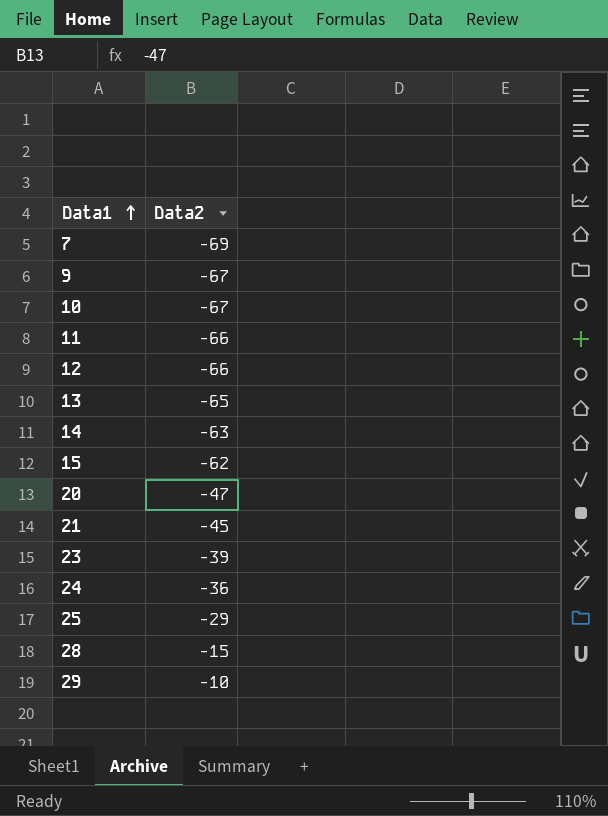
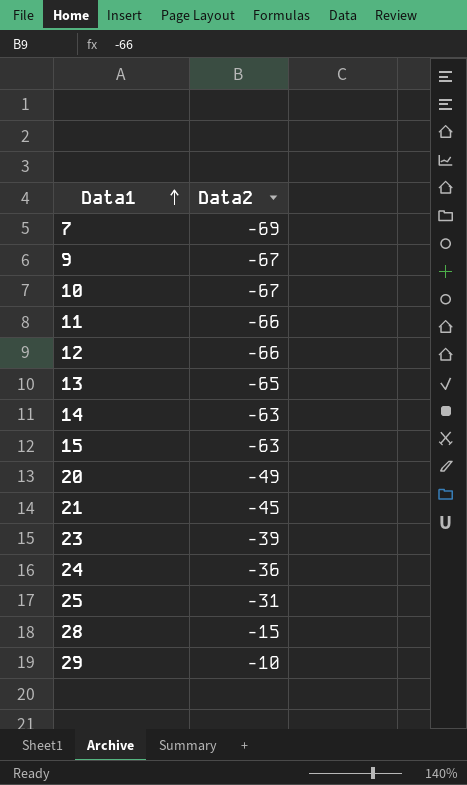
15 | Data2: -62 -> -63
20 | Data2: -47 -> -49
25 | Data2: -29 -> -31

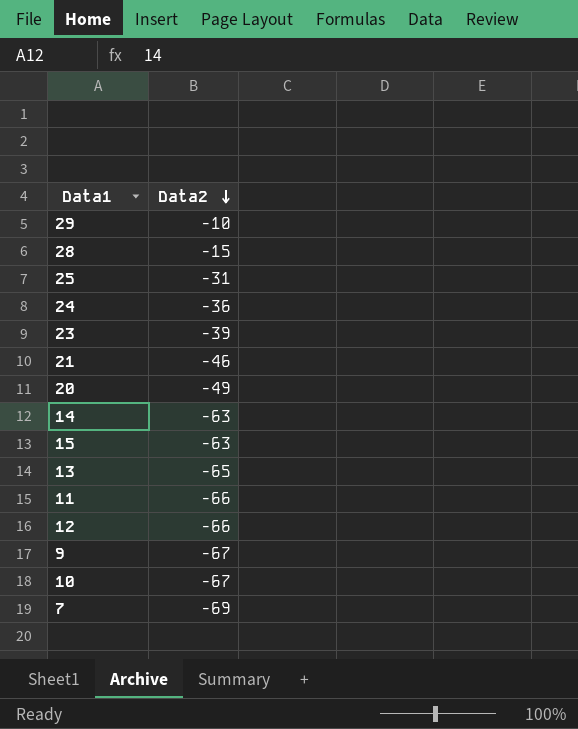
row order: Data1 ascending -> Data2 descending
21 | Data2: -45 -> -46

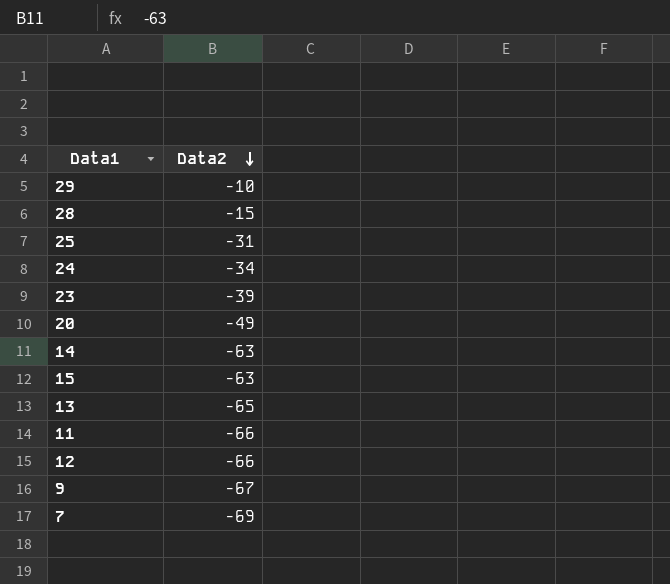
row 21: -46 -> none
row 10: -67 -> none
24 | Data2: -36 -> -34

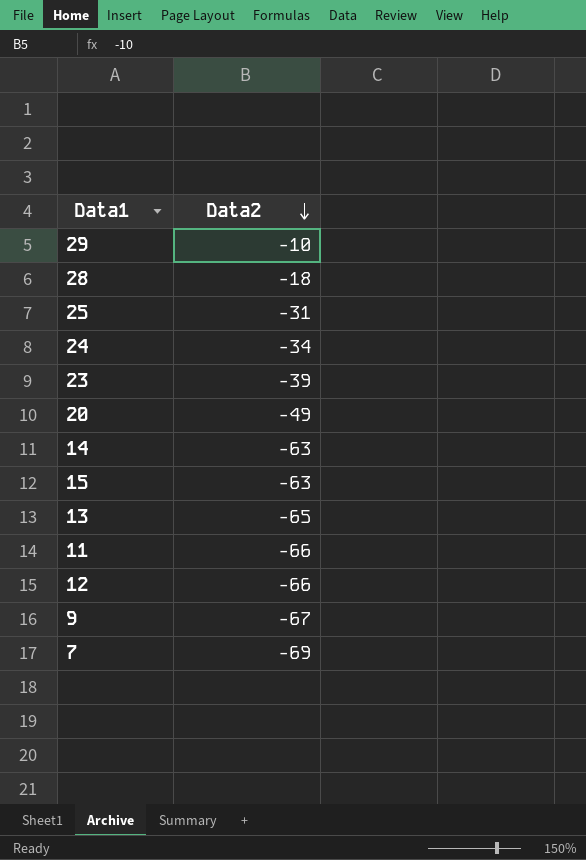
28 | Data2: -15 -> -18

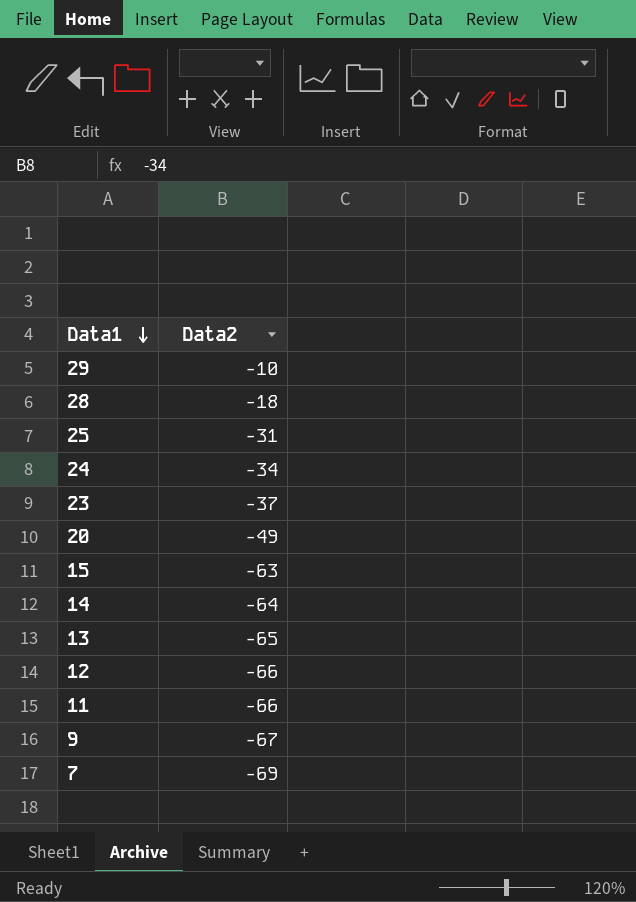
row order: Data2 descending -> Data1 descending
23 | Data2: -39 -> -37
14 | Data2: -63 -> -64

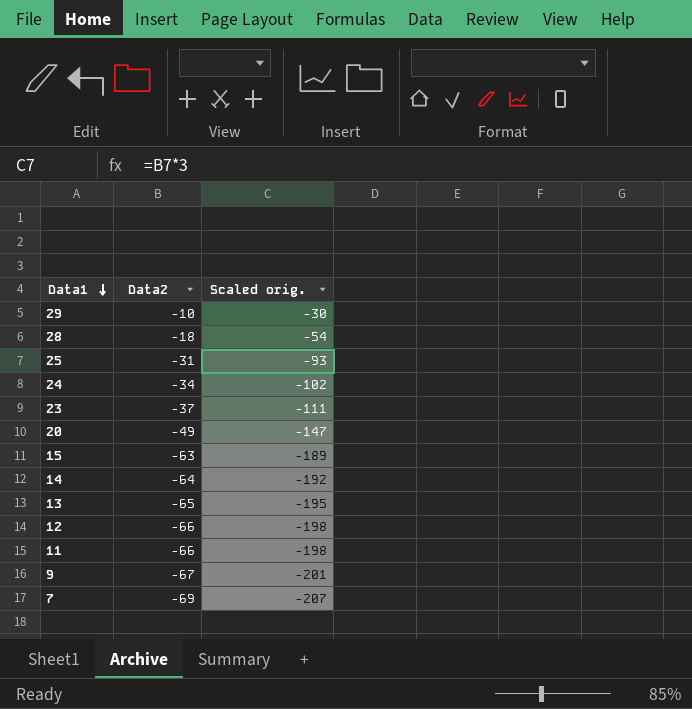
column Scaled orig. | formula: none -> [Data2] * 3

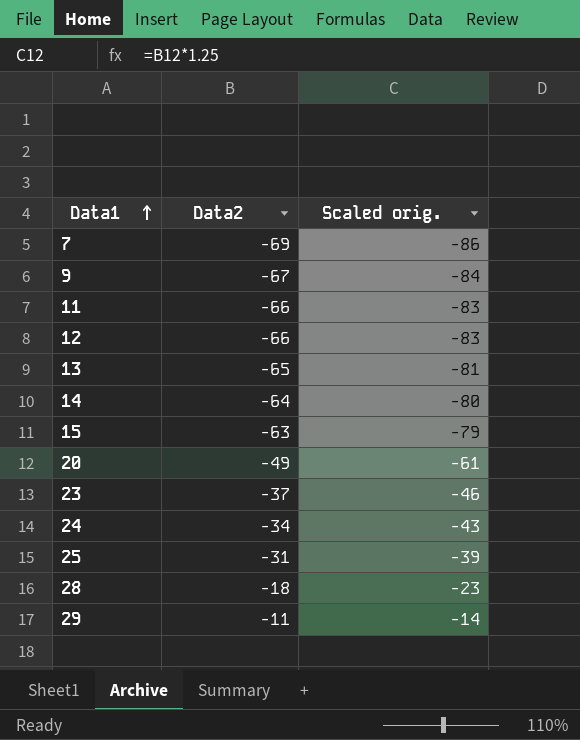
row order: Data1 descending -> Data1 ascending
column Scaled orig. | formula: [Data2] * 3 -> [Data2] * 1.25
29 | Data2: -10 -> -11

